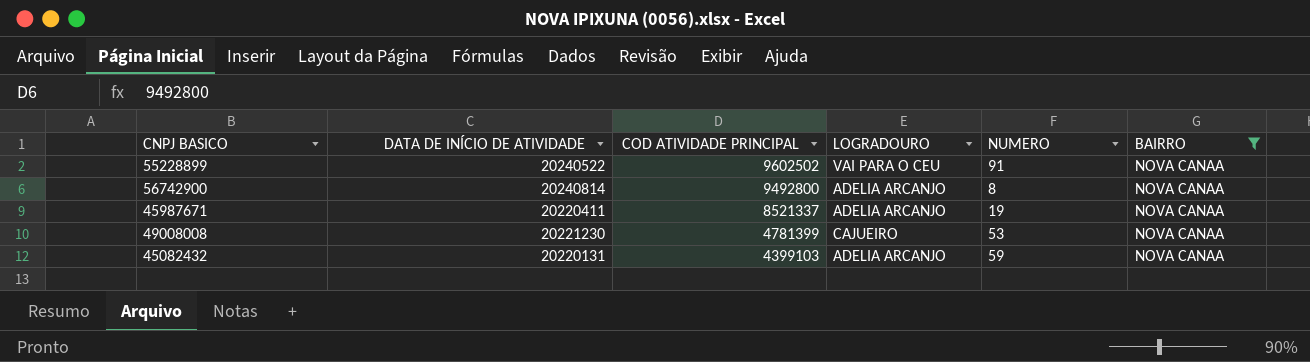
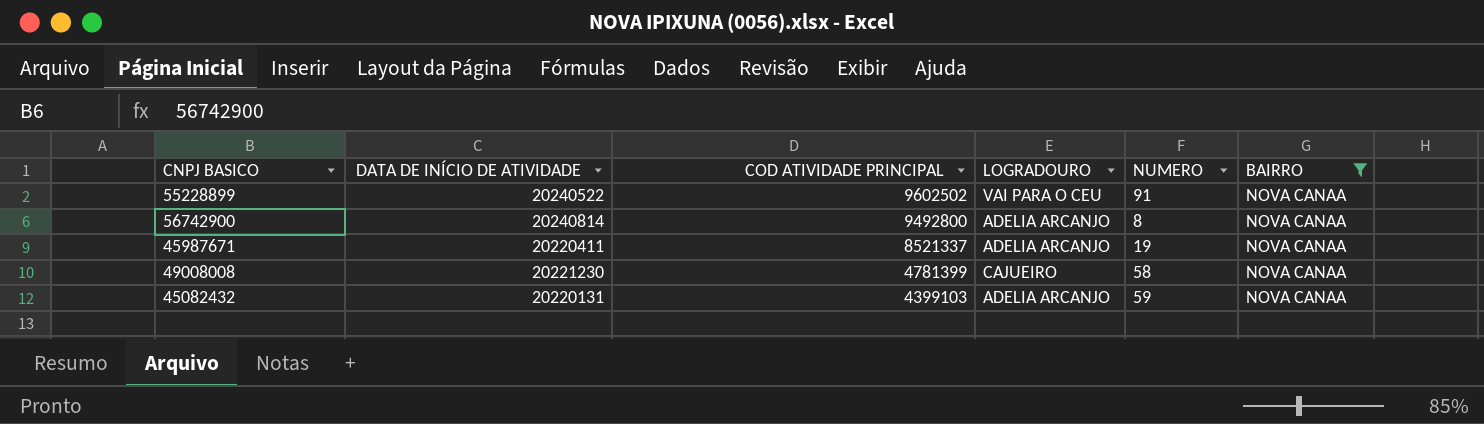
49008008 | NUMERO: 53 -> 58

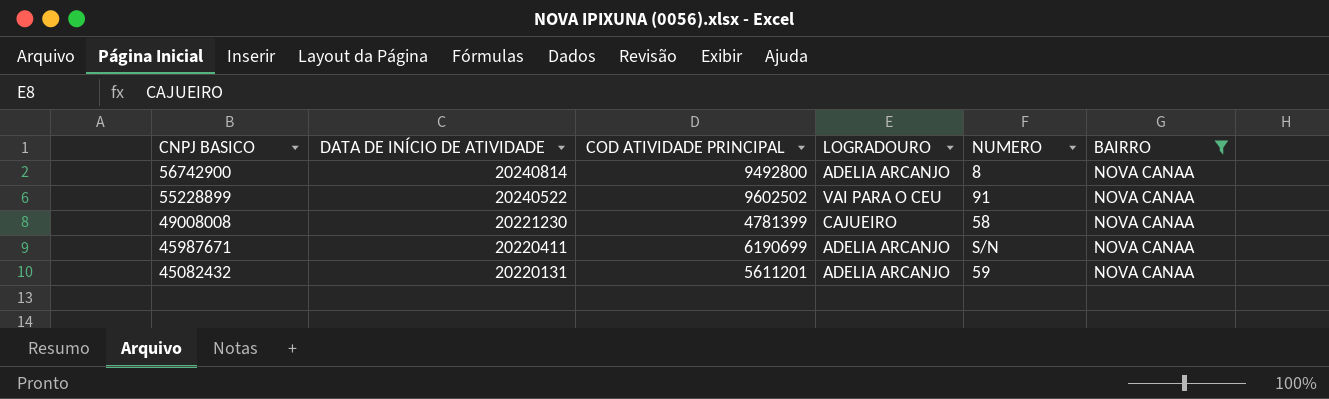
row order: COD ATIVIDADE PRINCIPAL descending -> CNPJ BASICO descending
45987671 | COD ATIVIDADE PRINCIPAL: 8521337 -> 6190699
45987671 | NUMERO: 19 -> S/N
45082432 | COD ATIVIDADE PRINCIPAL: 4399103 -> 5611201

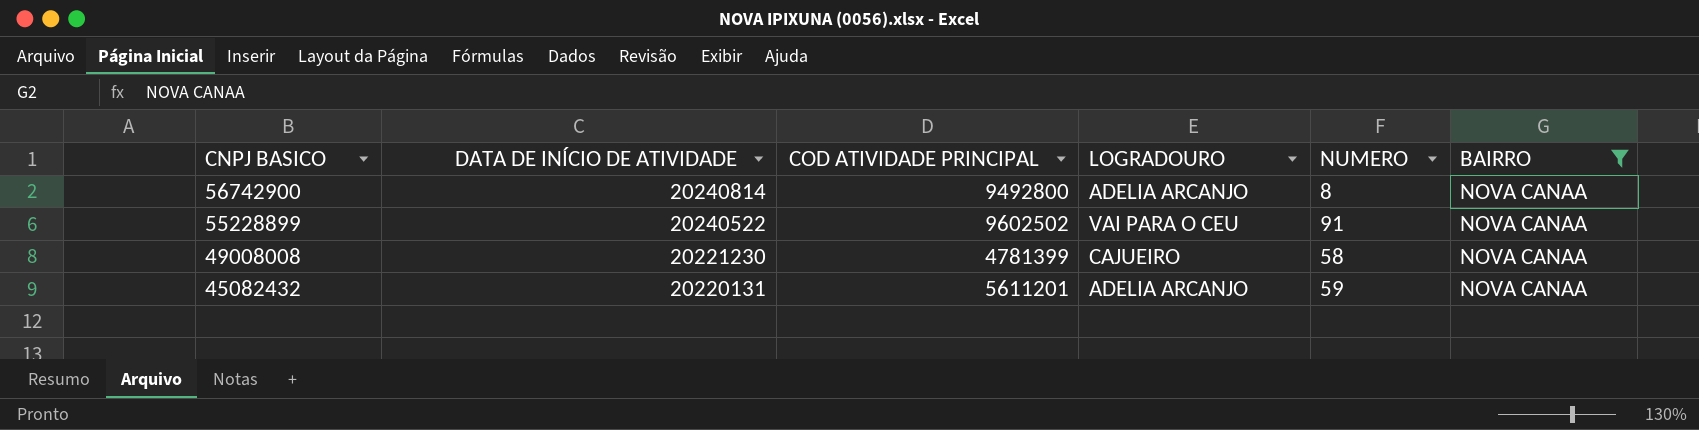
row 45987671: 20220411 | 6190699 | ADELIA ARCANJO | S/N | NOVA CANAA -> none

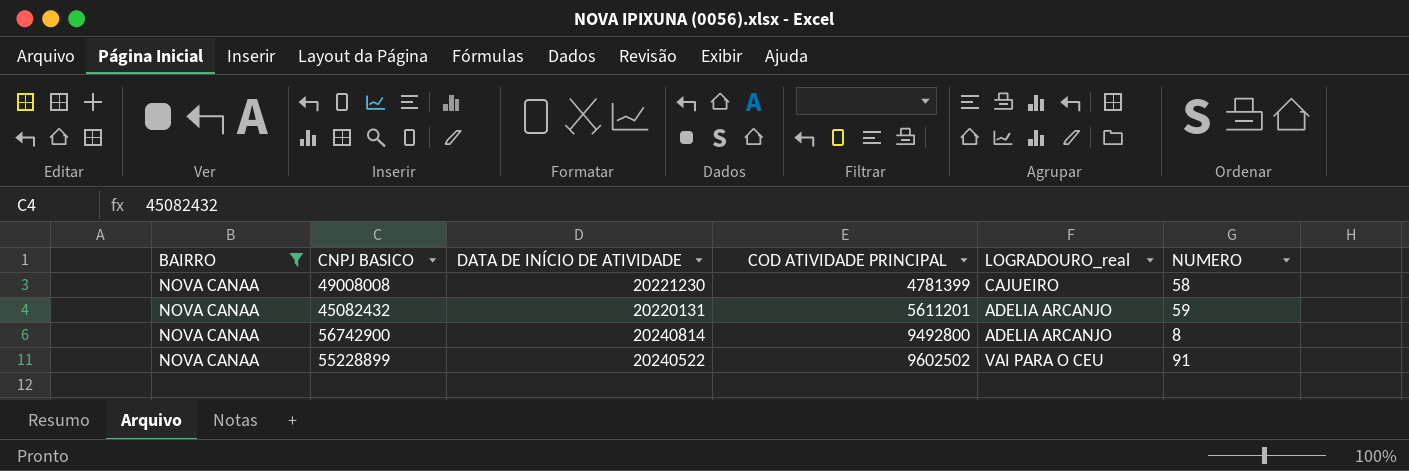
row order: CNPJ BASICO descending -> COD ATIVIDADE PRINCIPAL ascending
column BAIRRO | position: 6 -> 1
column name: LOGRADOURO -> LOGRADOURO_real

